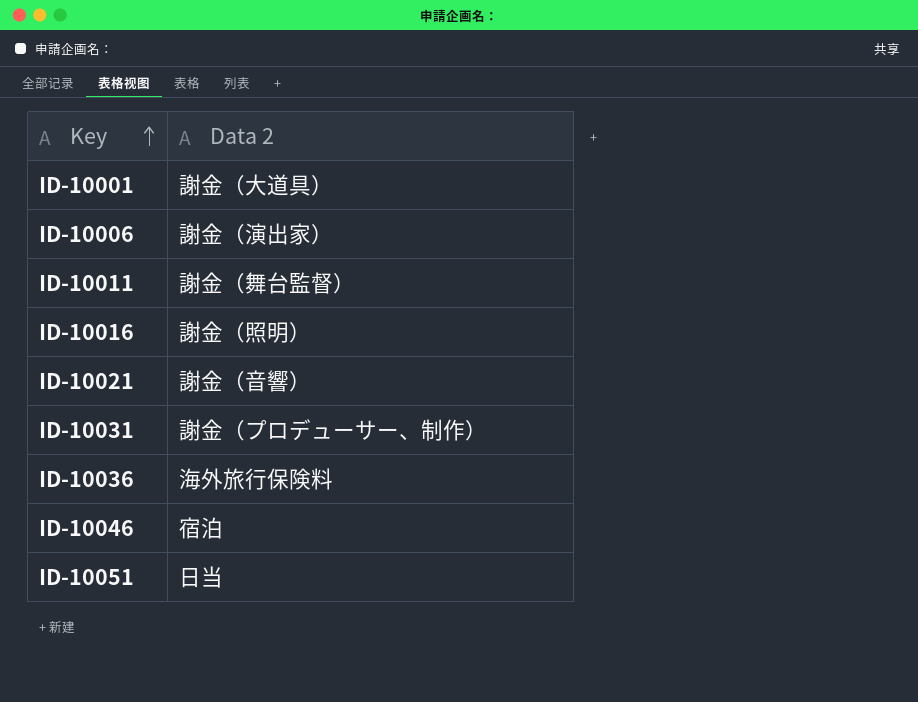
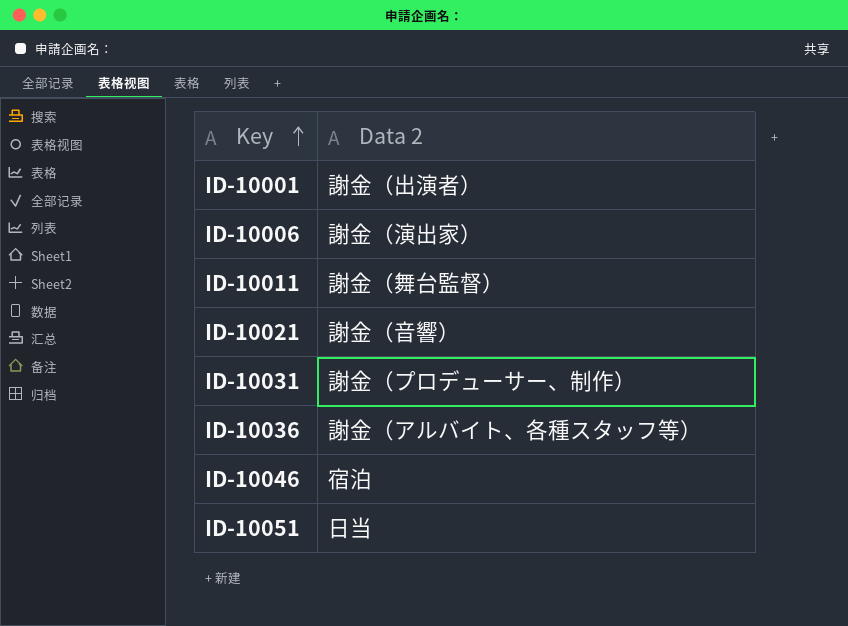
row ID-10016: 謝金（照明） -> none
ID-10001 | Data 2: 謝金（大道具） -> 謝金（出演者）
ID-10036 | Data 2: 海外旅行保険料 -> 謝金（アルバイト、各種スタッフ等）

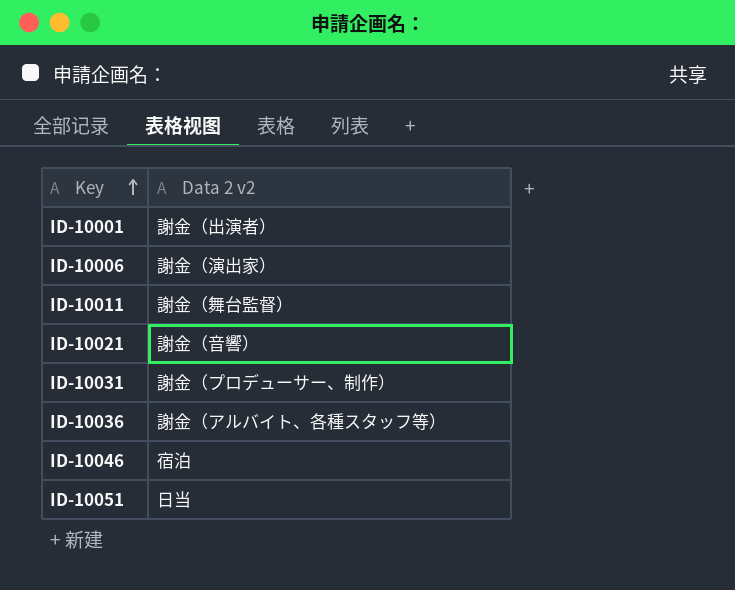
column name: Data 2 -> Data 2 v2

